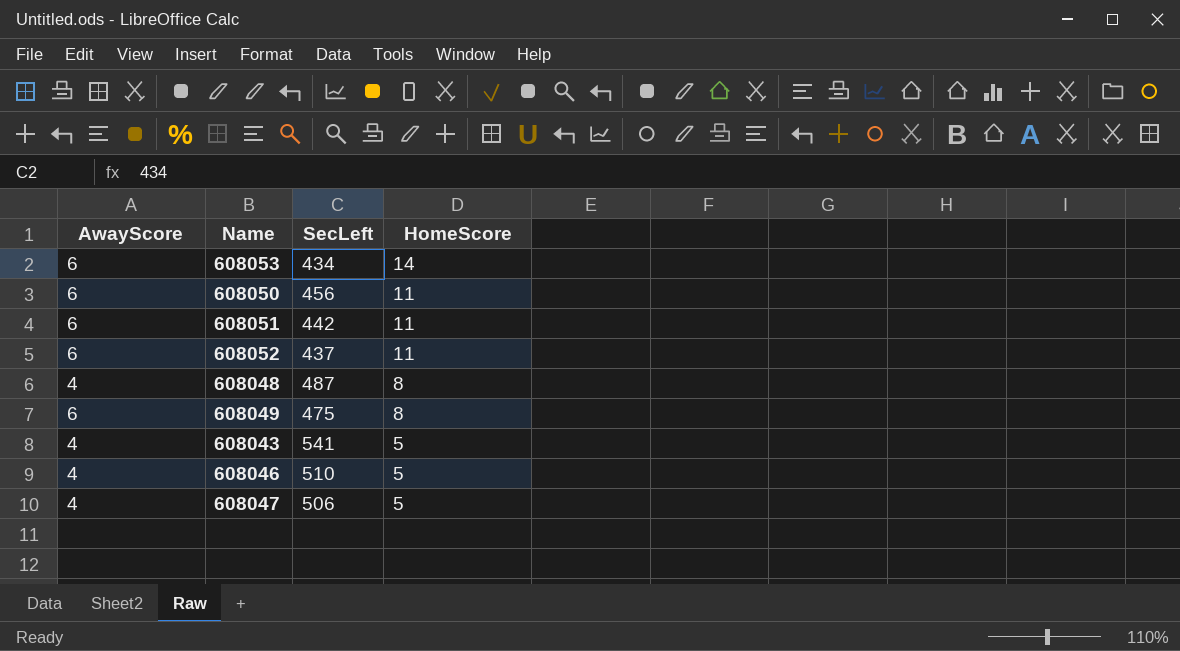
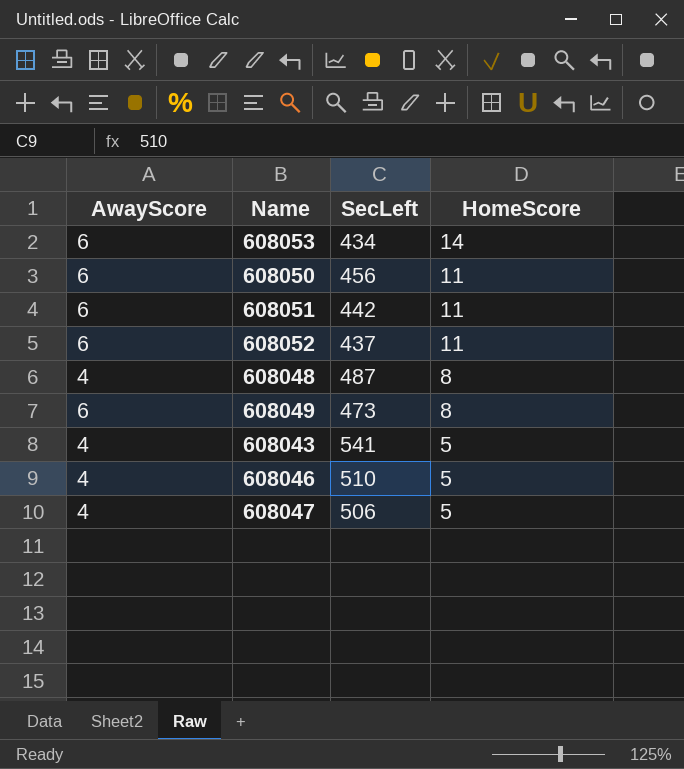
608049 | SecLeft: 475 -> 473

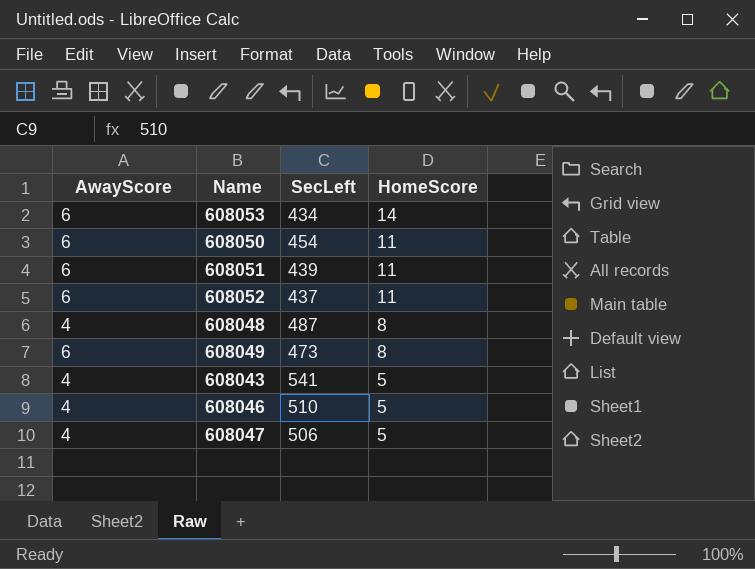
608050 | SecLeft: 456 -> 454
608051 | SecLeft: 442 -> 439

